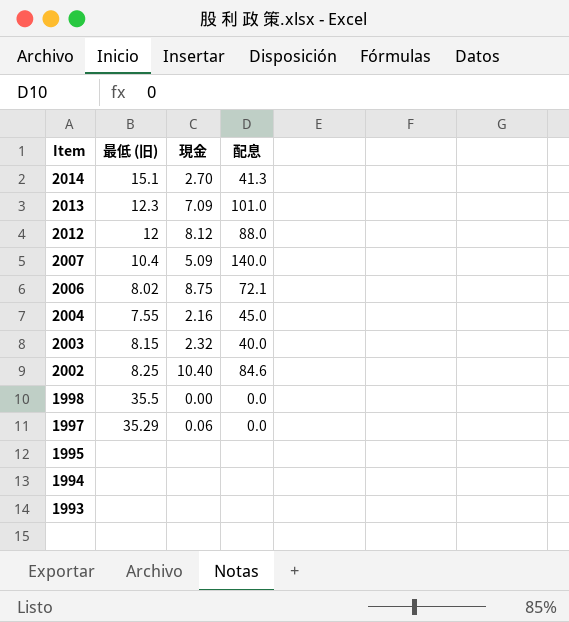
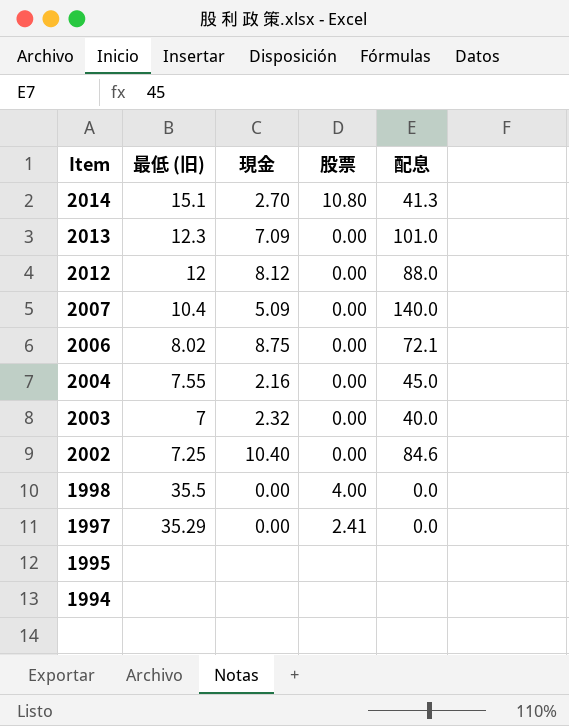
column 股票 | position: none -> 4
row 1993: none | none | none -> none
2003 | 最低 (旧): 8.15 -> 7
2002 | 最低 (旧): 8.25 -> 7.25
1997 | 現金: 0.06 -> 0.00

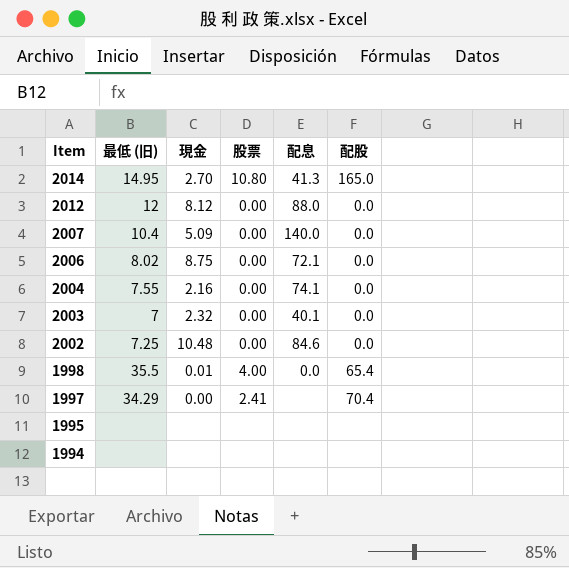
column 配股 | position: none -> 6
row 2013: 12.3 | 7.09 | 0.00 | 101.0 -> none
2014 | 最低 (旧): 15.1 -> 14.95
2004 | 配息: 45.0 -> 74.1
2003 | 配息: 40.0 -> 40.1
2002 | 現金: 10.40 -> 10.48
1998 | 現金: 0.00 -> 0.01
1997 | 最低 (旧): 35.29 -> 34.29
1997 | 配息: 0.0 -> none

